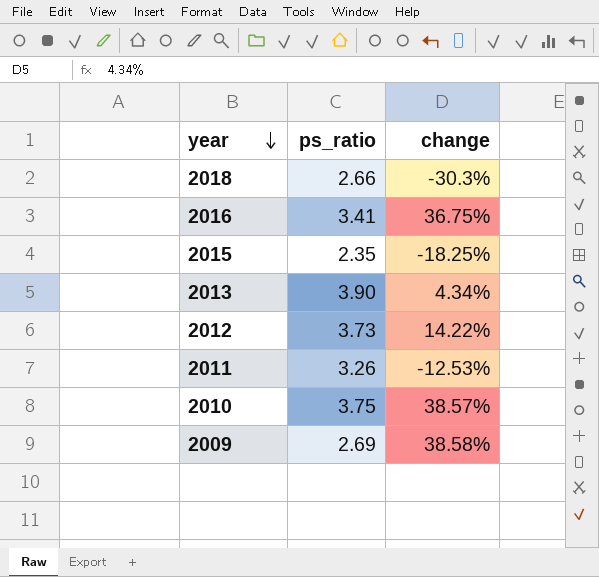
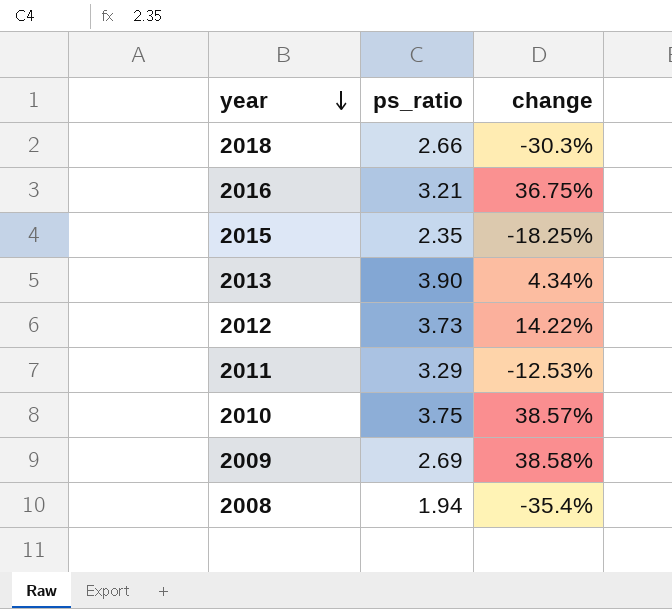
2016 | ps_ratio: 3.41 -> 3.21
2011 | ps_ratio: 3.26 -> 3.29
row 2008: none -> 1.94 | -35.4%

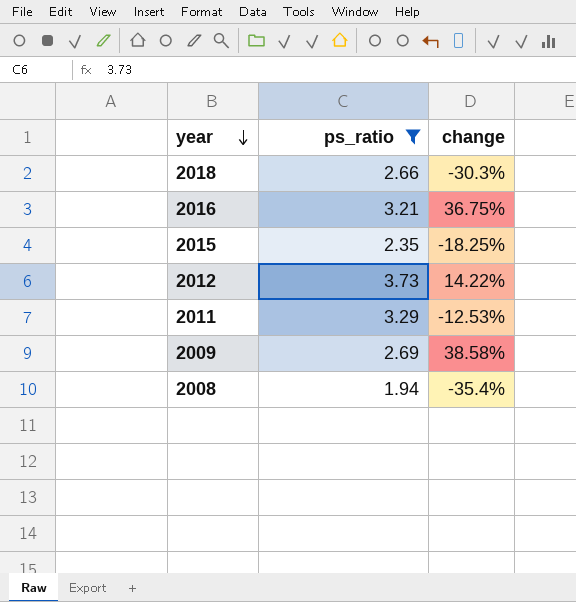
filter: none -> ps_ratio <= 3.73

